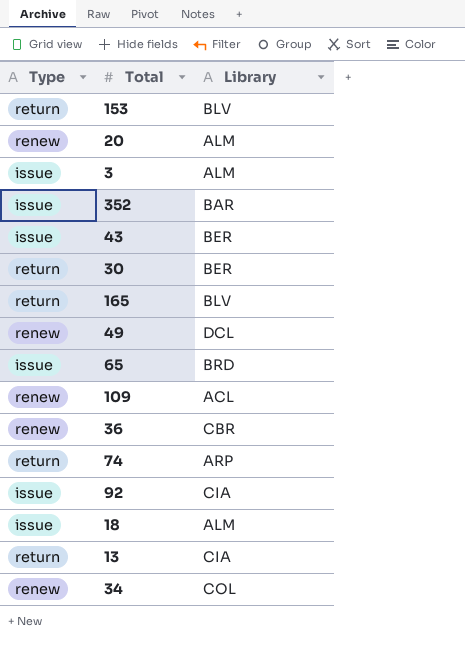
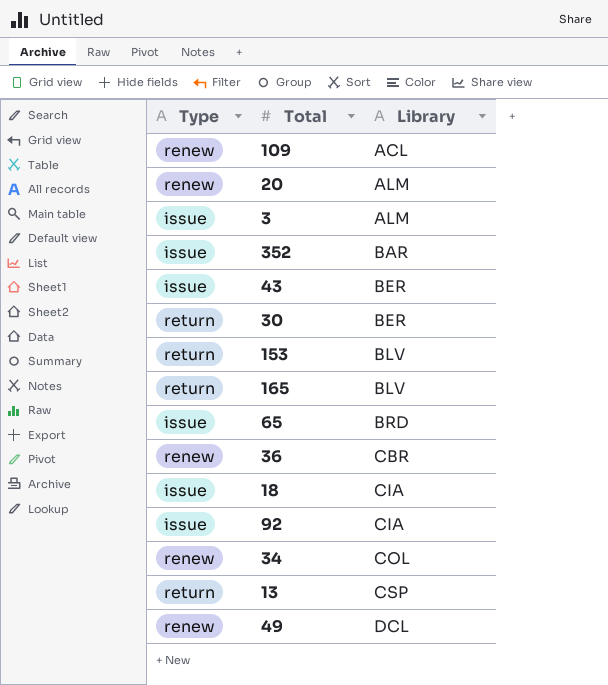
row order: none -> Library ascending
row 74: return | ARP -> none
18 | Library: ALM -> CIA
13 | Library: CIA -> CSP

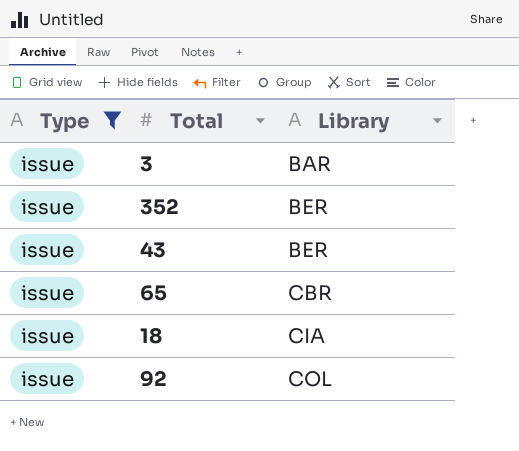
filter: none -> Type = issue
3 | Library: ALM -> BAR
352 | Library: BAR -> BER
65 | Library: BRD -> CBR
92 | Library: CIA -> COL

